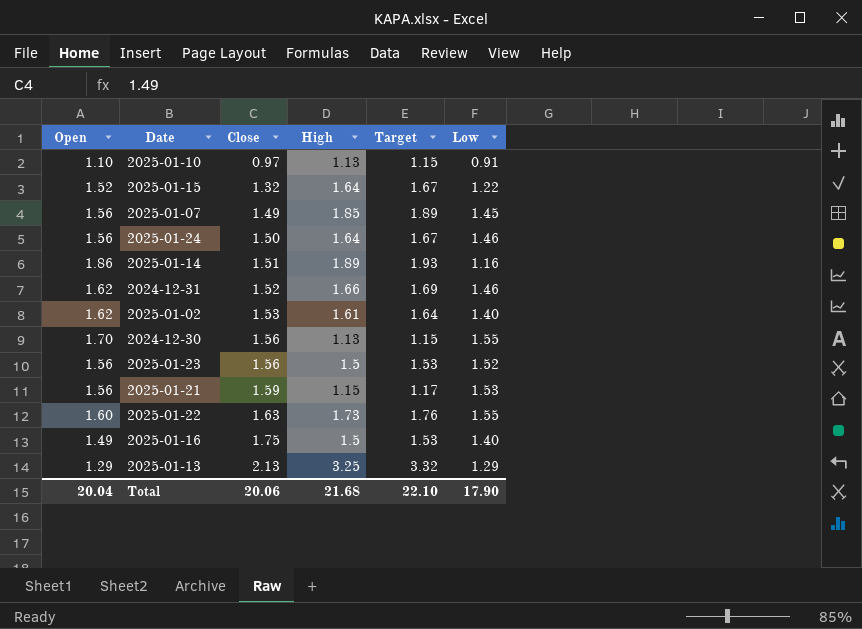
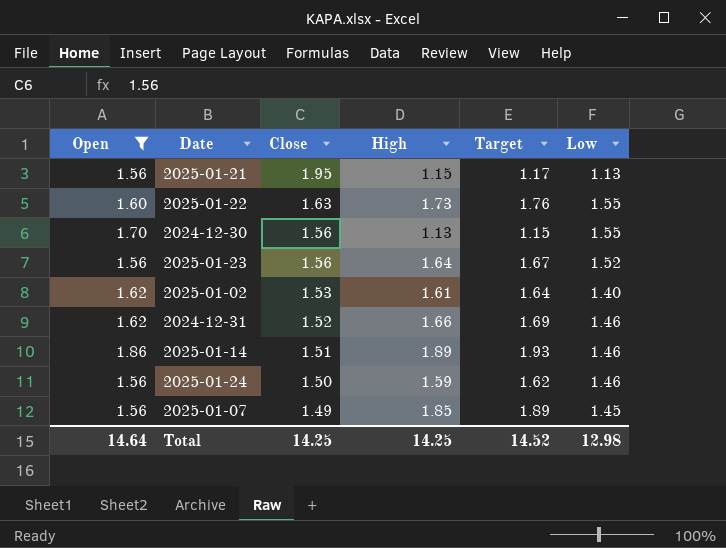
filter: none -> Open >= 1.56
row order: Close ascending -> Close descending
2025-01-21 | Close: 1.59 -> 1.95
2025-01-21 | Low: 1.53 -> 1.13
2025-01-23 | High: 1.5 -> 1.64
2025-01-23 | Target: 1.53 -> 1.67
2025-01-14 | Low: 1.16 -> 1.46
2025-01-24 | High: 1.64 -> 1.59
2025-01-24 | Target: 1.67 -> 1.62
Total | Open: 20.04 -> 14.64
Total | Close: 20.06 -> 14.25
Total | High: 21.68 -> 14.25
Total | Target: 22.10 -> 14.52
Total | Low: 17.90 -> 12.98

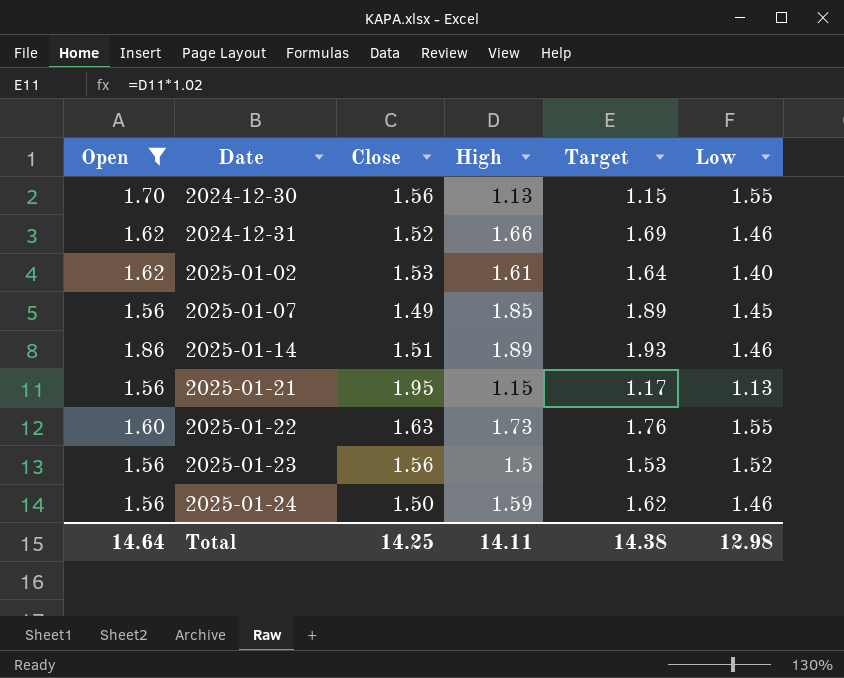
row order: Close descending -> Date ascending
2025-01-23 | High: 1.64 -> 1.5
2025-01-23 | Target: 1.67 -> 1.53
Total | High: 14.25 -> 14.11
Total | Target: 14.52 -> 14.38

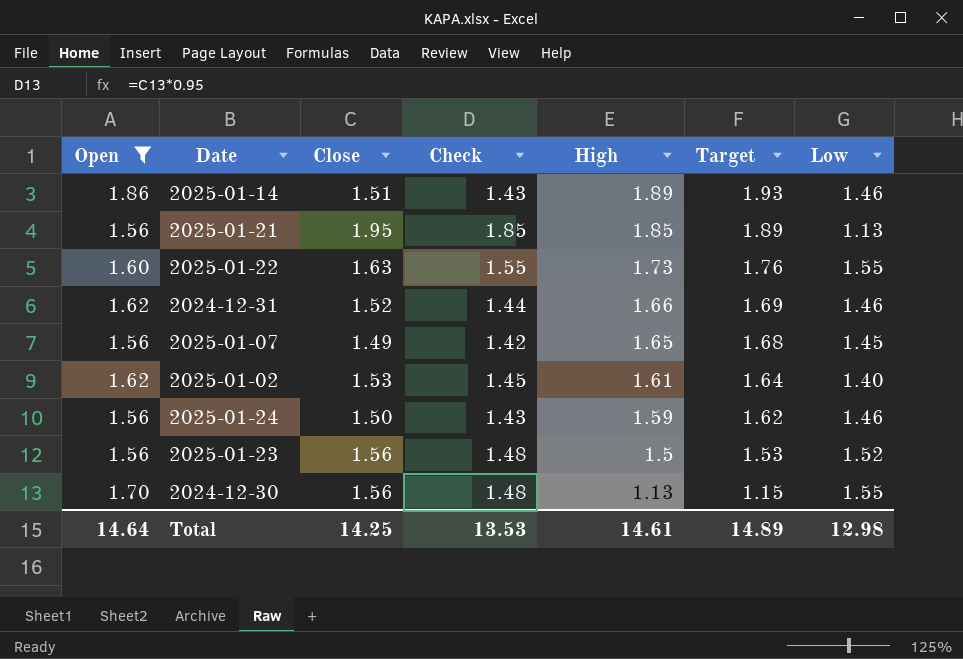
row order: Date ascending -> High descending
column Check | formula: none -> [Close] * 0.95
2025-01-21 | High: 1.15 -> 1.85
2025-01-21 | Target: 1.17 -> 1.89
2025-01-07 | High: 1.85 -> 1.65
2025-01-07 | Target: 1.89 -> 1.68
Total | High: 14.11 -> 14.61
Total | Target: 14.38 -> 14.89

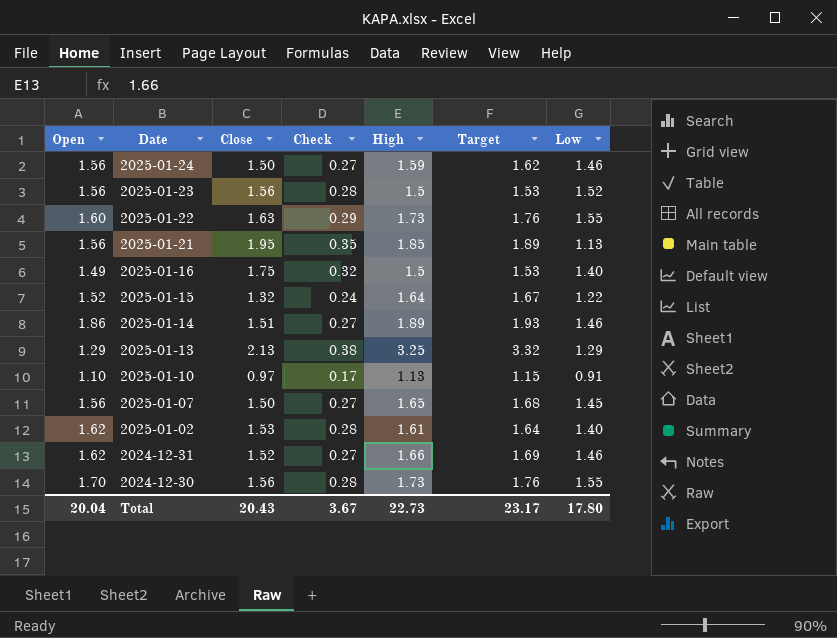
filter: Open >= 1.56 -> none
row order: High descending -> Date descending
column Check | formula: [Close] * 0.95 -> [Close] * 0.18
2025-01-07 | Close: 1.49 -> 1.50
2024-12-30 | High: 1.13 -> 1.73
2024-12-30 | Target: 1.15 -> 1.76
Total | Open: 14.64 -> 20.04
Total | Close: 14.25 -> 20.43
Total | Check: 13.53 -> 3.67
Total | High: 14.61 -> 22.73
Total | Target: 14.89 -> 23.17
Total | Low: 12.98 -> 17.80

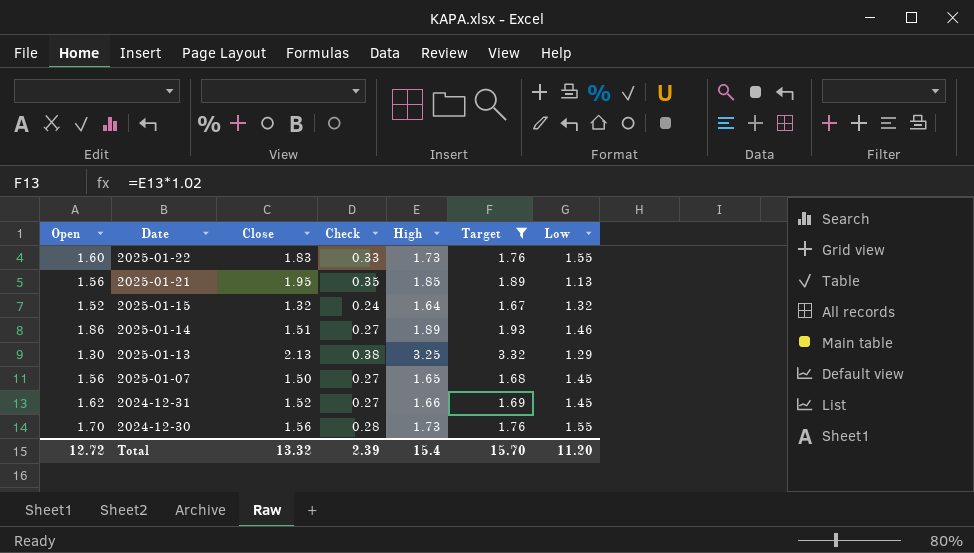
filter: none -> Target >= 1.67
2025-01-22 | Close: 1.63 -> 1.83
2025-01-22 | Check: 0.29 -> 0.33
2025-01-15 | Low: 1.22 -> 1.32
2025-01-13 | Open: 1.29 -> 1.30
2024-12-31 | Low: 1.46 -> 1.45
Total | Open: 20.04 -> 12.72
Total | Close: 20.43 -> 13.32
Total | Check: 3.67 -> 2.39
Total | High: 22.73 -> 15.4
Total | Target: 23.17 -> 15.70
Total | Low: 17.80 -> 11.20

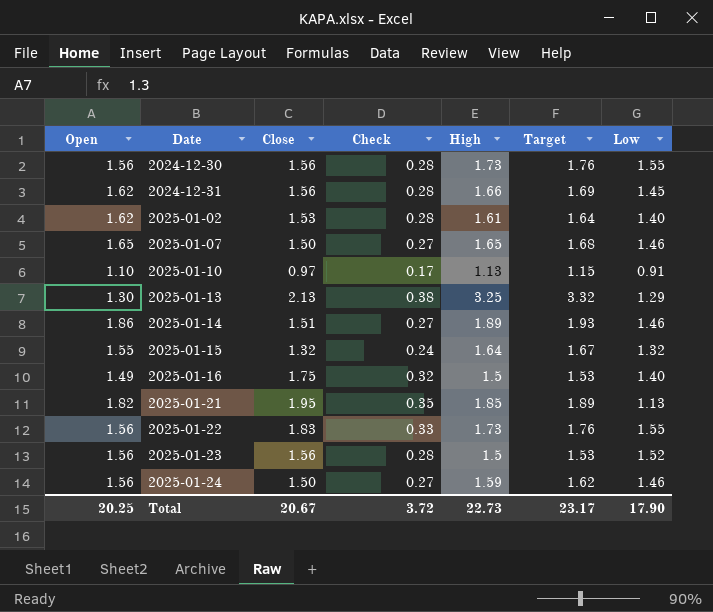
filter: Target >= 1.67 -> none
row order: Date descending -> Date ascending
2024-12-30 | Open: 1.70 -> 1.56
2024-12-31 | Close: 1.52 -> 1.56
2024-12-31 | Check: 0.27 -> 0.28
2025-01-07 | Open: 1.56 -> 1.65
2025-01-07 | Low: 1.45 -> 1.46
2025-01-15 | Open: 1.52 -> 1.55
2025-01-21 | Open: 1.56 -> 1.82
2025-01-22 | Open: 1.60 -> 1.56
Total | Open: 12.72 -> 20.25
Total | Close: 13.32 -> 20.67
Total | Check: 2.39 -> 3.72
Total | High: 15.4 -> 22.73
Total | Target: 15.70 -> 23.17
Total | Low: 11.20 -> 17.90

